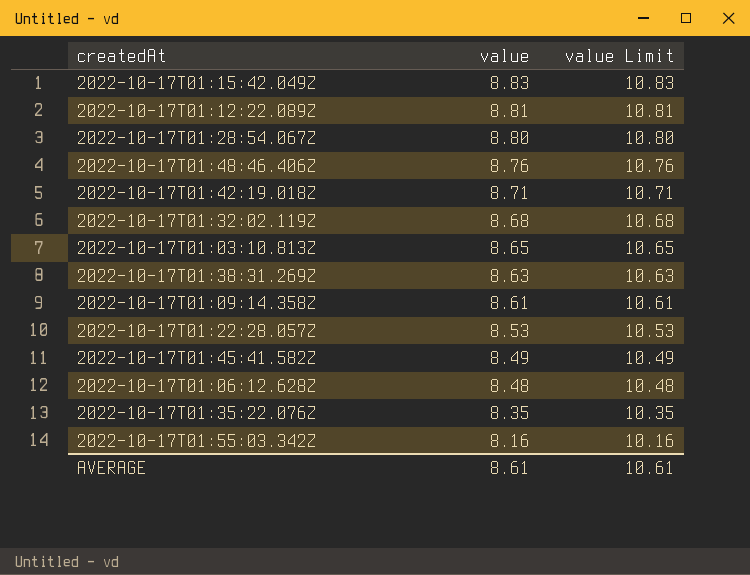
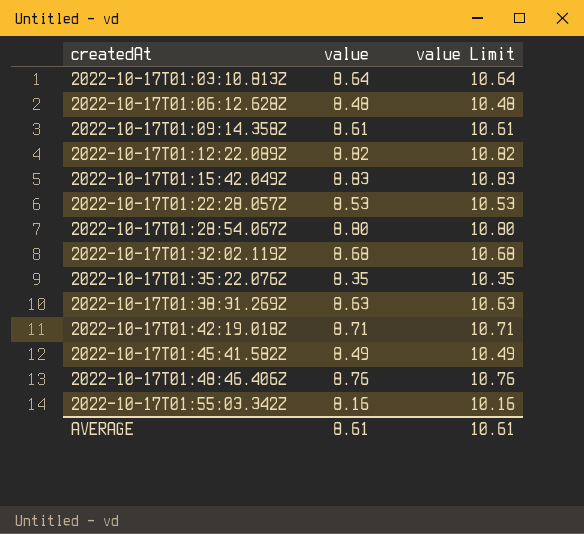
row order: value descending -> createdAt ascending
2022-10-17T01:03:10.813Z | value: 8.65 -> 8.64
2022-10-17T01:03:10.813Z | value Limit: 10.65 -> 10.64
2022-10-17T01:12:22.089Z | value: 8.81 -> 8.82
2022-10-17T01:12:22.089Z | value Limit: 10.81 -> 10.82

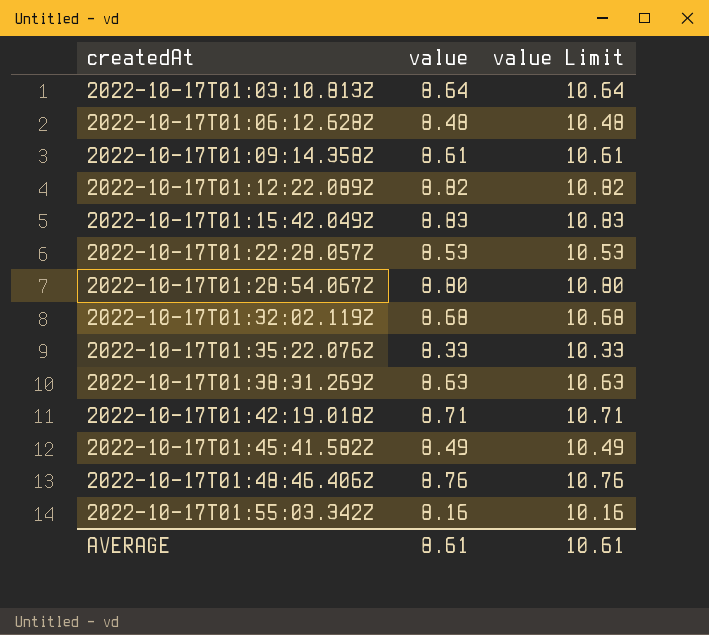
2022-10-17T01:35:22.076Z | value: 8.35 -> 8.33
2022-10-17T01:35:22.076Z | value Limit: 10.35 -> 10.33

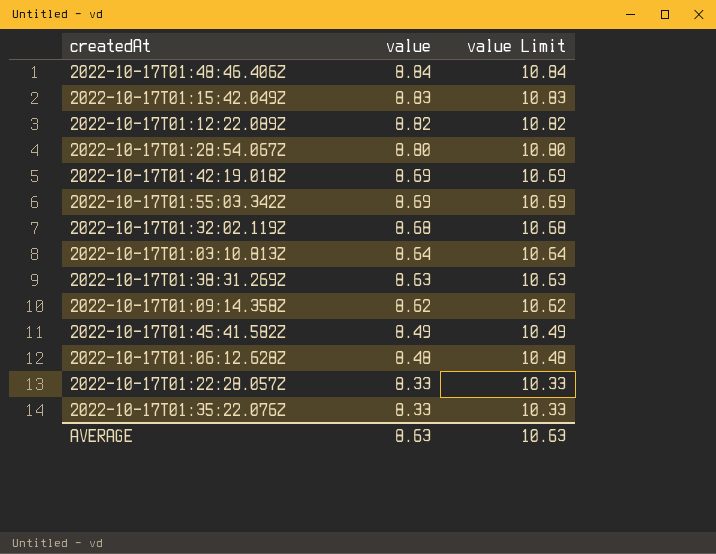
row order: createdAt ascending -> value descending
2022-10-17T01:48:46.406Z | value: 8.76 -> 8.84
2022-10-17T01:48:46.406Z | value Limit: 10.76 -> 10.84
2022-10-17T01:42:19.018Z | value: 8.71 -> 8.69
2022-10-17T01:42:19.018Z | value Limit: 10.71 -> 10.69
2022-10-17T01:55:03.342Z | value: 8.16 -> 8.69
2022-10-17T01:55:03.342Z | value Limit: 10.16 -> 10.69
2022-10-17T01:09:14.358Z | value: 8.61 -> 8.62
2022-10-17T01:09:14.358Z | value Limit: 10.61 -> 10.62
2022-10-17T01:22:28.057Z | value: 8.53 -> 8.33
2022-10-17T01:22:28.057Z | value Limit: 10.53 -> 10.33
AVERAGE | value: 8.61 -> 8.63
AVERAGE | value Limit: 10.61 -> 10.63

